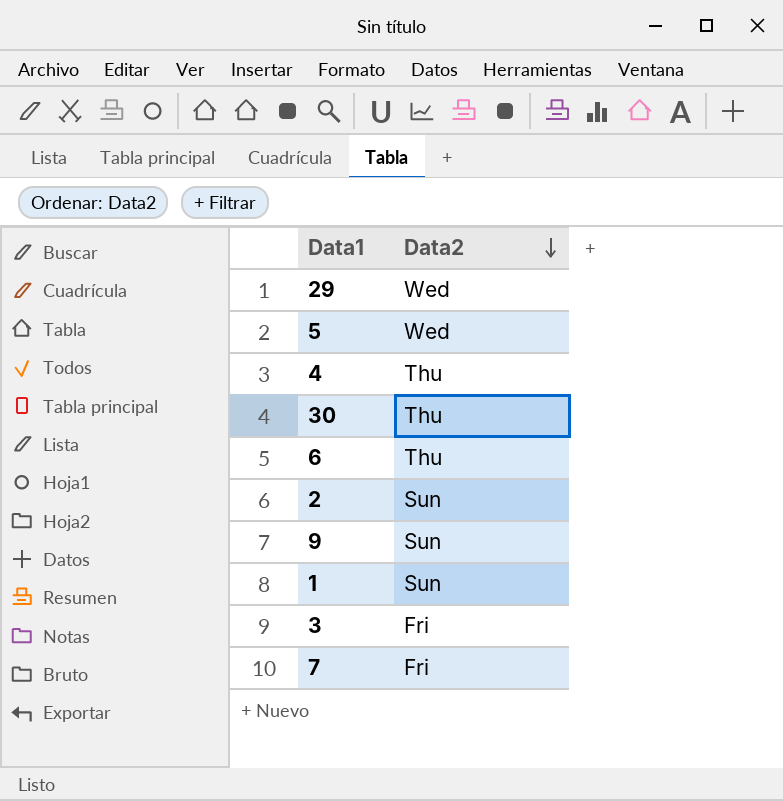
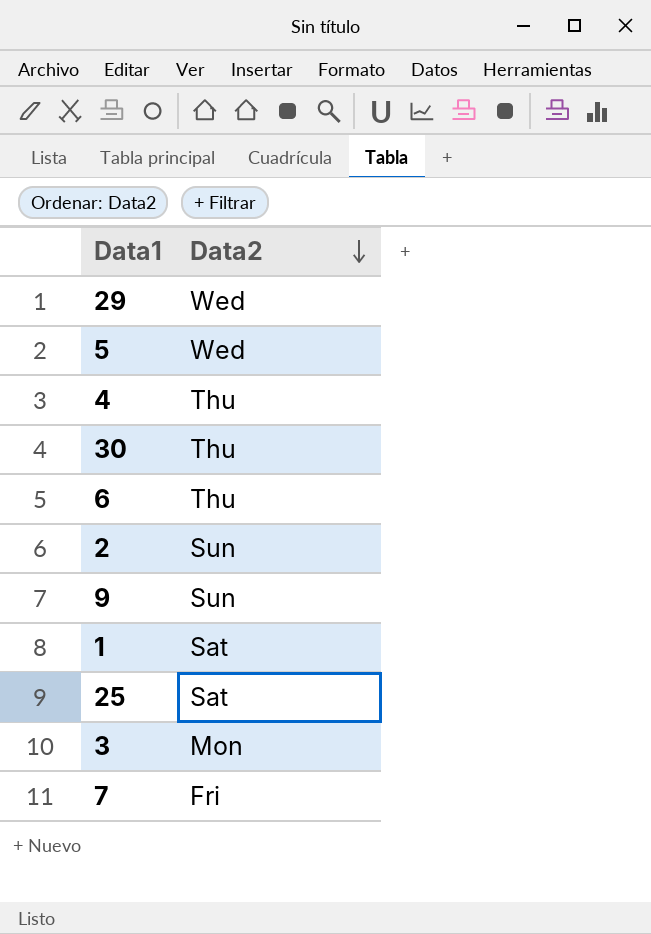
1 | Data2: Sun -> Sat
row 25: none -> Sat
3 | Data2: Fri -> Mon

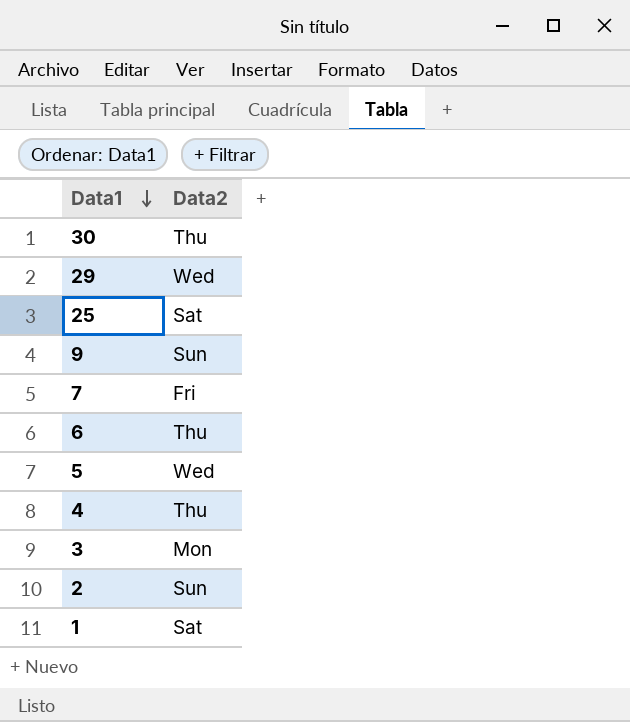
row order: Data2 descending -> Data1 descending

